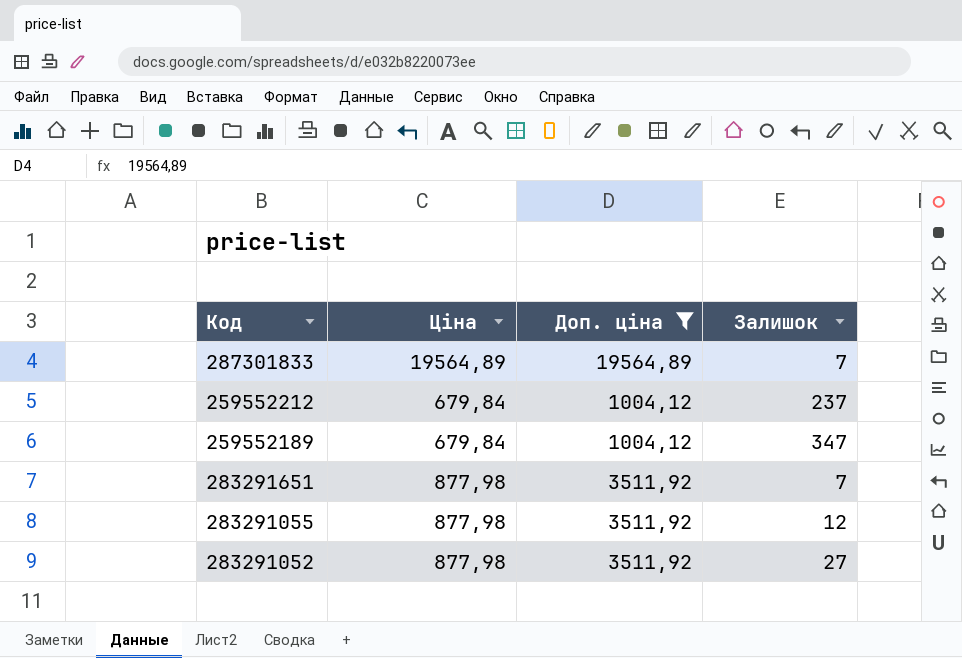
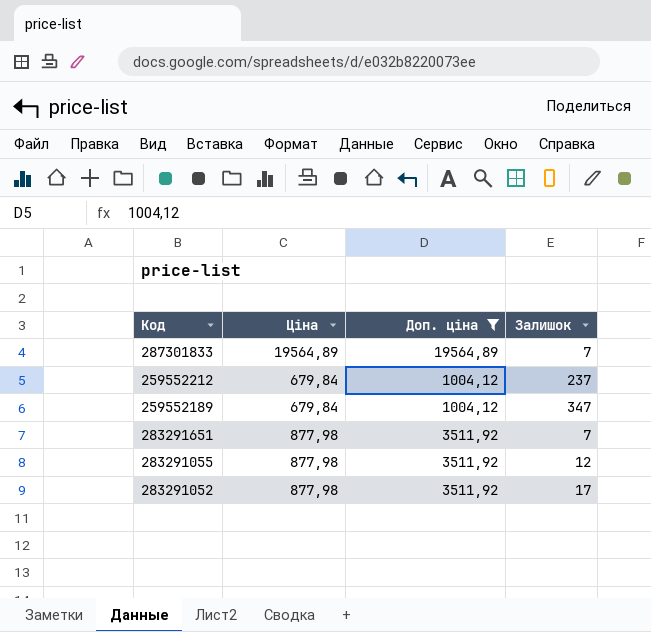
283291052 | Залишок: 27 -> 17

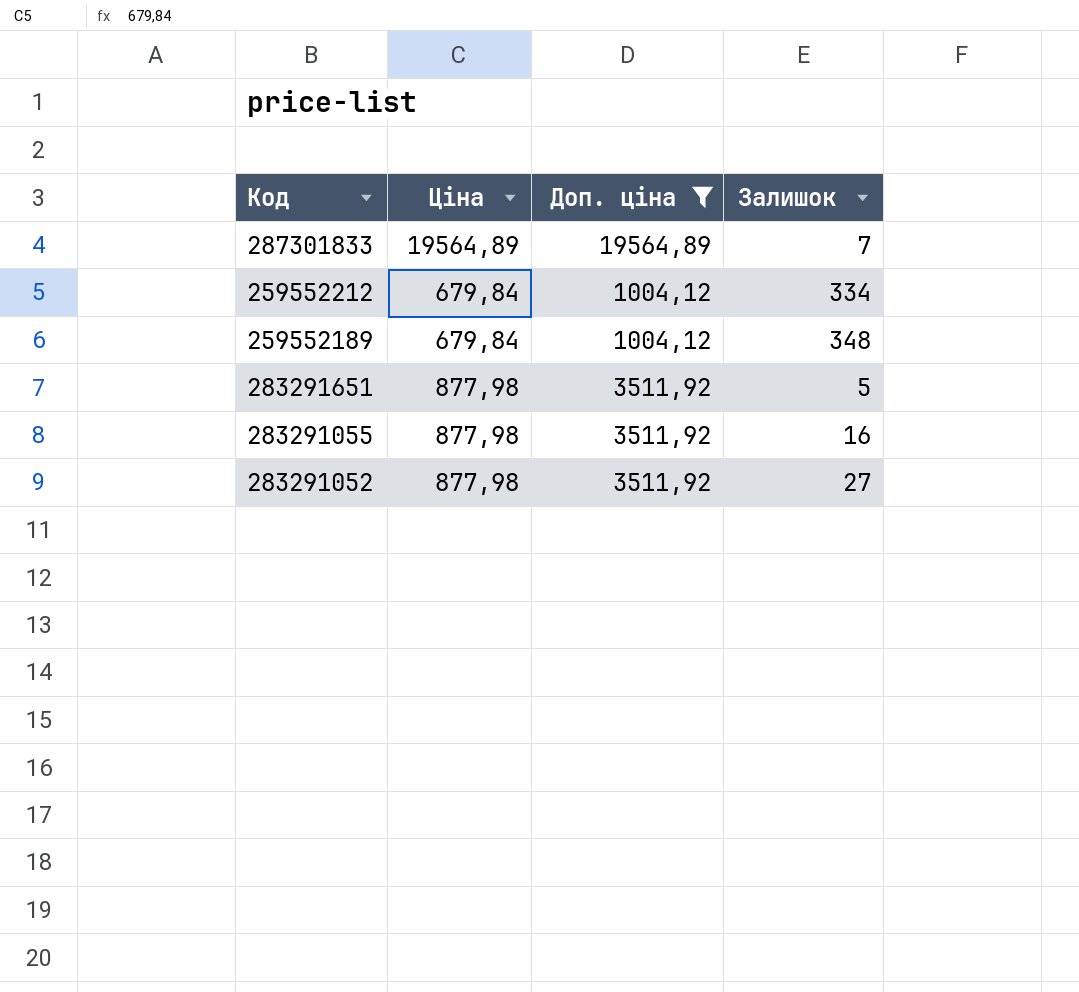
259552212 | Залишок: 237 -> 334
259552189 | Залишок: 347 -> 348
283291651 | Залишок: 7 -> 5
283291055 | Залишок: 12 -> 16
283291052 | Залишок: 17 -> 27

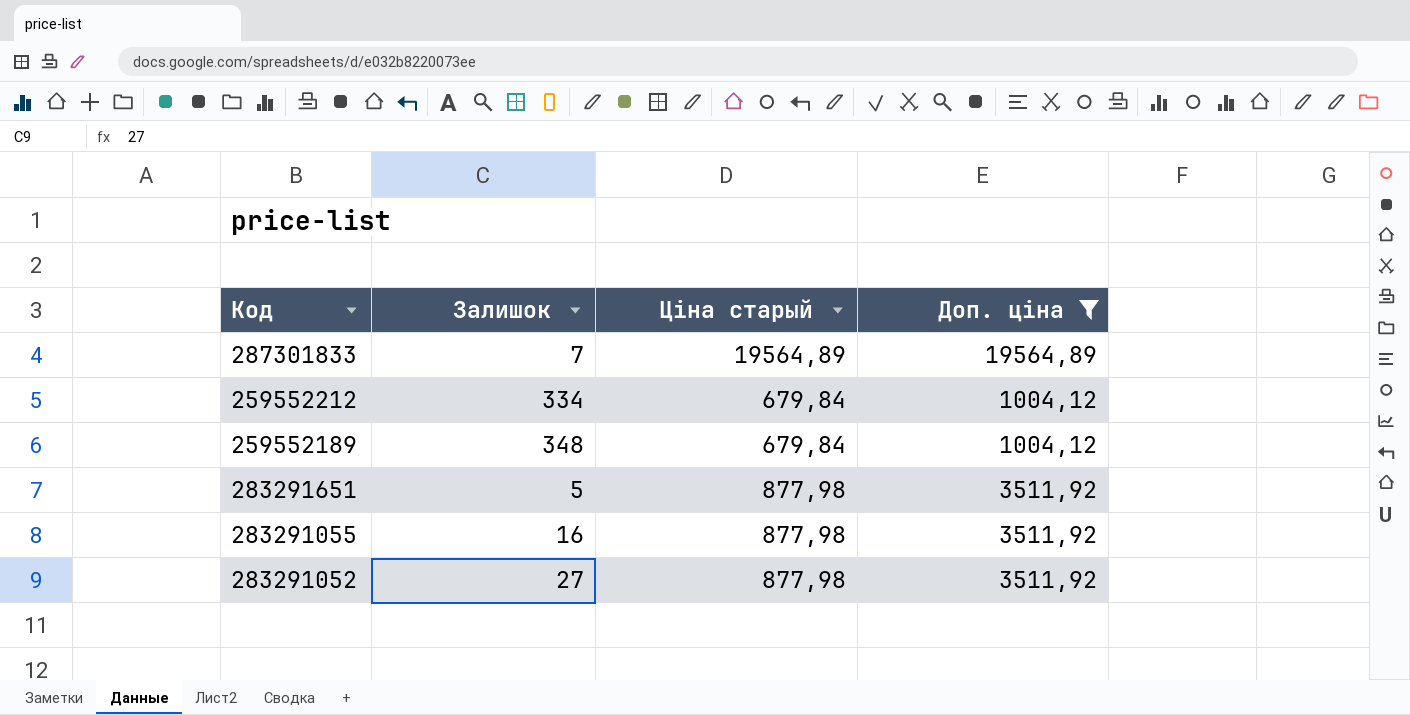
column Залишок | position: 4 -> 2
column name: Ціна -> Ціна старый

